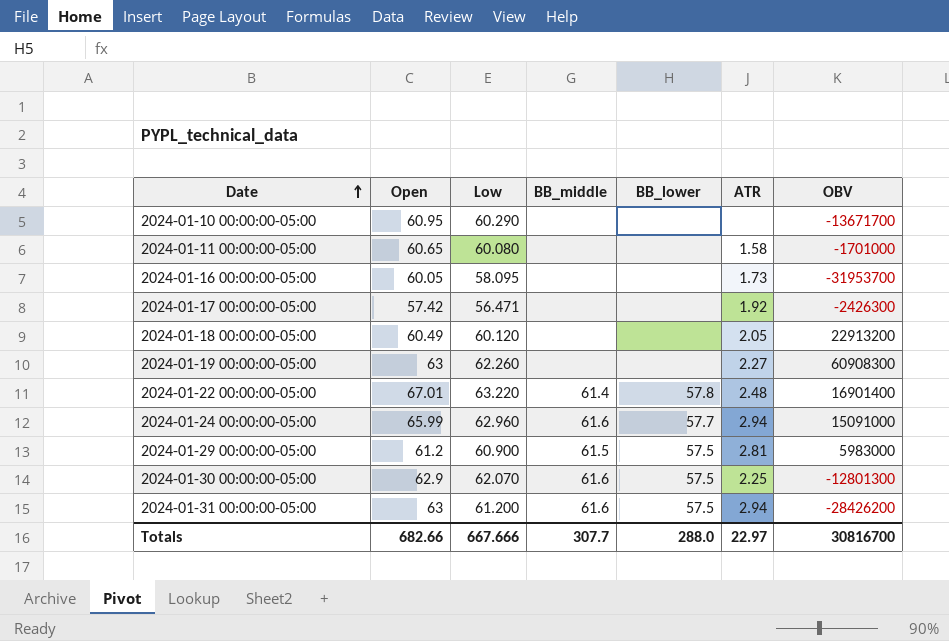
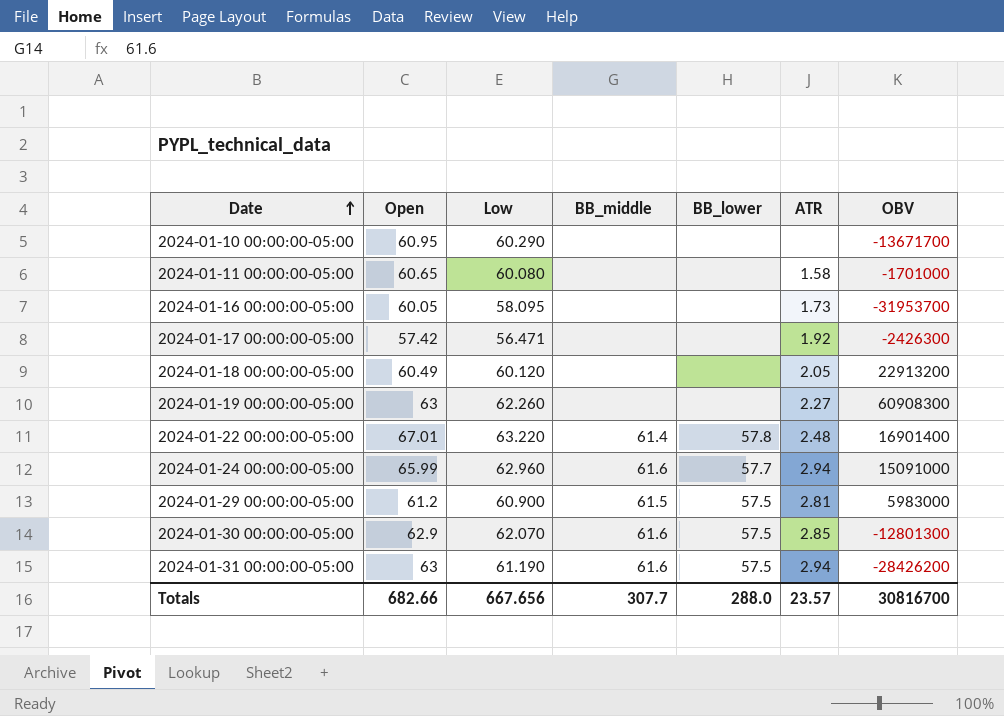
2024-01-30 00:00:00-05:00 | ATR: 2.25 -> 2.85
2024-01-31 00:00:00-05:00 | Low: 61.200 -> 61.190
Totals | Low: 667.666 -> 667.656
Totals | ATR: 22.97 -> 23.57

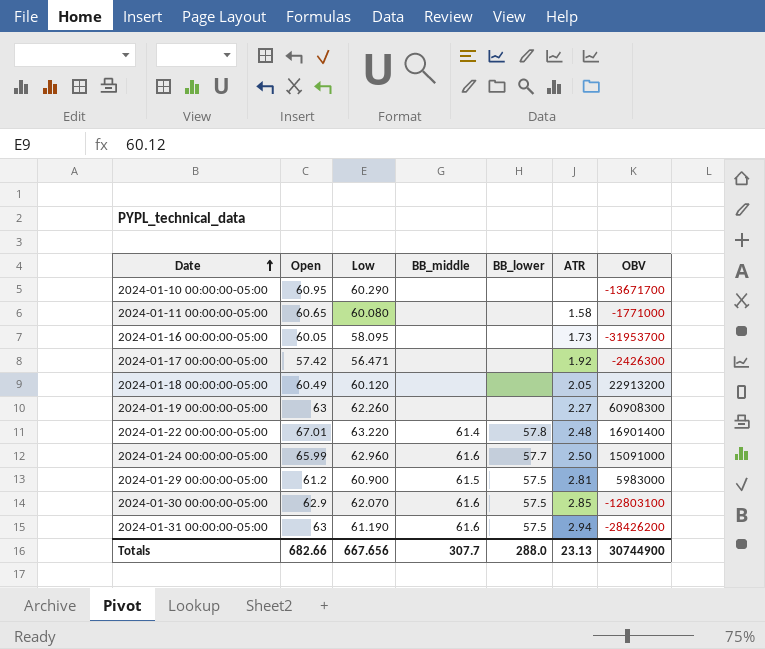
2024-01-11 00:00:00-05:00 | OBV: -1701000 -> -1771000
2024-01-24 00:00:00-05:00 | ATR: 2.94 -> 2.50
2024-01-30 00:00:00-05:00 | OBV: -12801300 -> -12803100
Totals | ATR: 23.57 -> 23.13
Totals | OBV: 30816700 -> 30744900

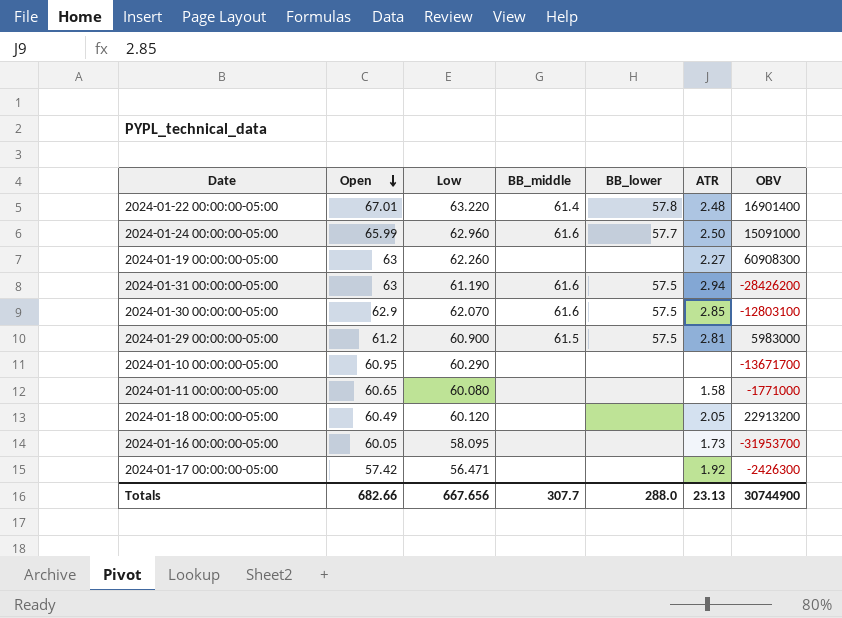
row order: Date ascending -> Open descending

